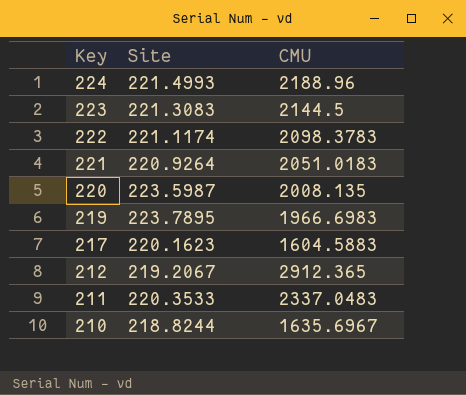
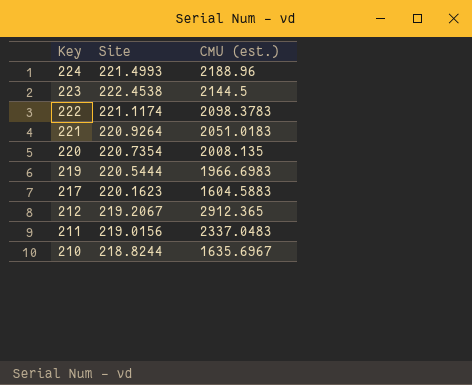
column name: CMU -> CMU (est.)
223 | Site: 221.3083 -> 222.4538
220 | Site: 223.5987 -> 220.7354
219 | Site: 223.7895 -> 220.5444
211 | Site: 220.3533 -> 219.0156

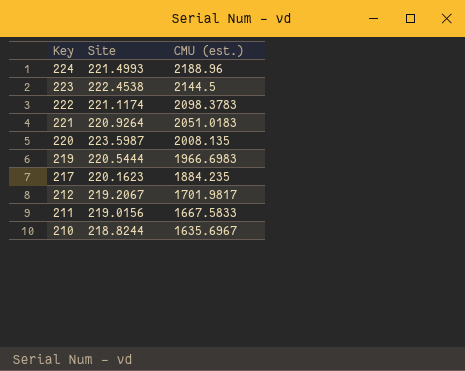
220 | Site: 220.7354 -> 223.5987
217 | CMU (est.): 1604.5883 -> 1884.235
212 | CMU (est.): 2912.365 -> 1701.9817
211 | CMU (est.): 2337.0483 -> 1667.5833

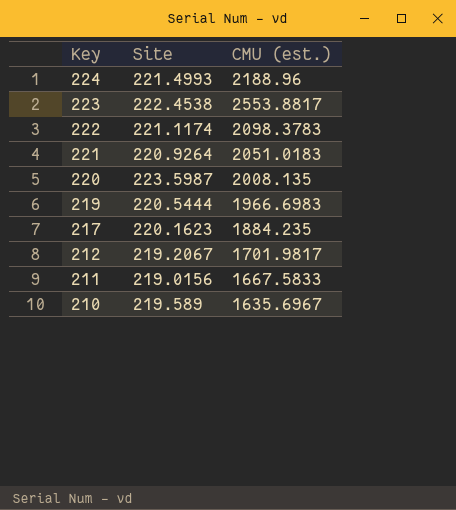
223 | CMU (est.): 2144.5 -> 2553.8817
210 | Site: 218.8244 -> 219.589

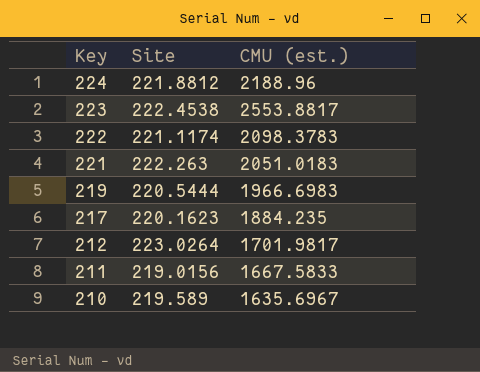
row 220: 223.5987 | 2008.135 -> none
224 | Site: 221.4993 -> 221.8812
221 | Site: 220.9264 -> 222.263
212 | Site: 219.2067 -> 223.0264

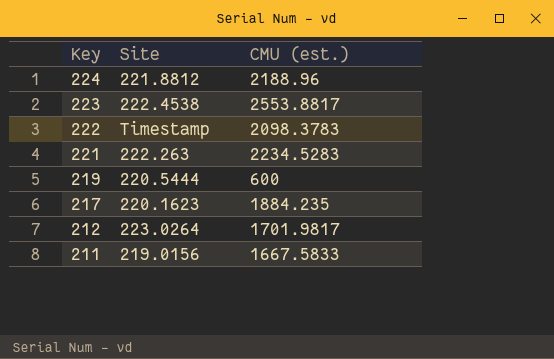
row 210: 219.589 | 1635.6967 -> none
222 | Site: 221.1174 -> Timestamp
221 | CMU (est.): 2051.0183 -> 2234.5283
219 | CMU (est.): 1966.6983 -> 600

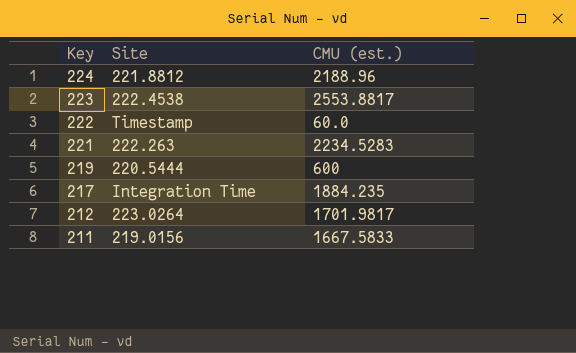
222 | CMU (est.): 2098.3783 -> 60.0
217 | Site: 220.1623 -> Integration Time

